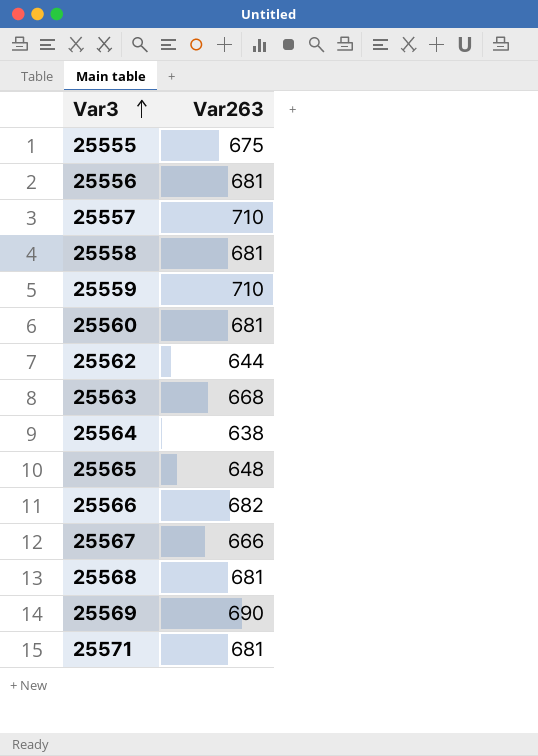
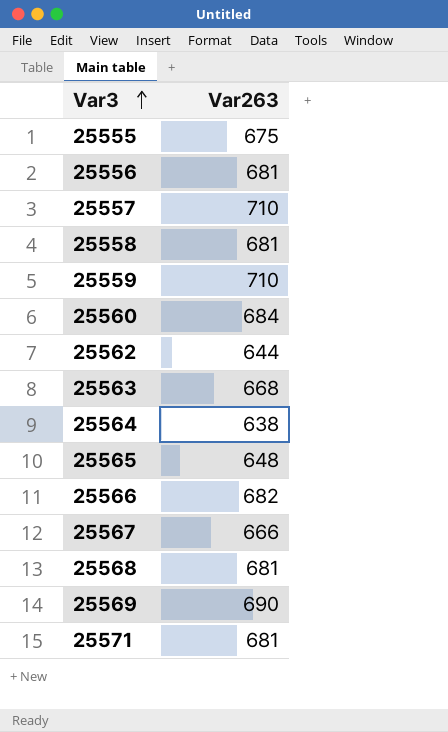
25560 | Var263: 681 -> 684

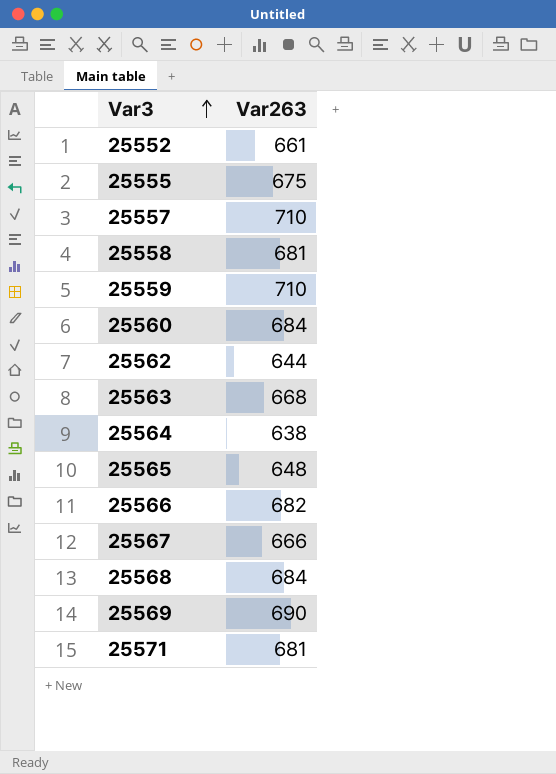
row 25556: 681 -> none
row 25552: none -> 661
25568 | Var263: 681 -> 684

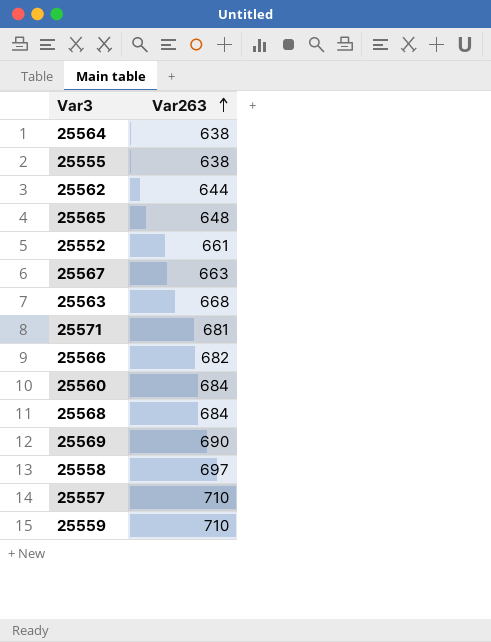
row order: Var3 ascending -> Var263 ascending
25555 | Var263: 675 -> 638
25567 | Var263: 666 -> 663
25558 | Var263: 681 -> 697

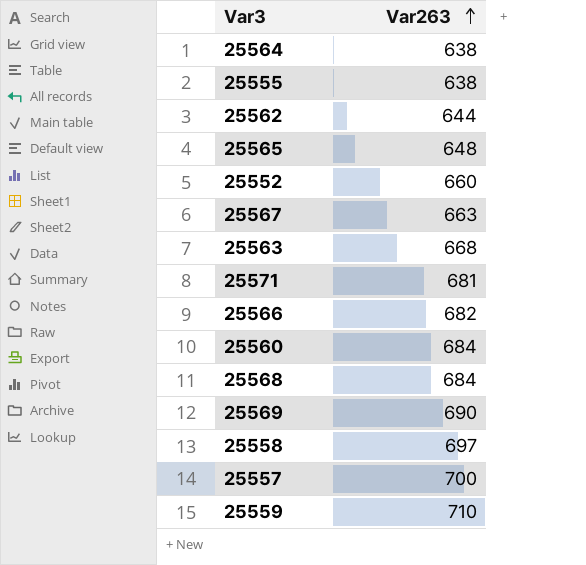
25552 | Var263: 661 -> 660
25557 | Var263: 710 -> 700

